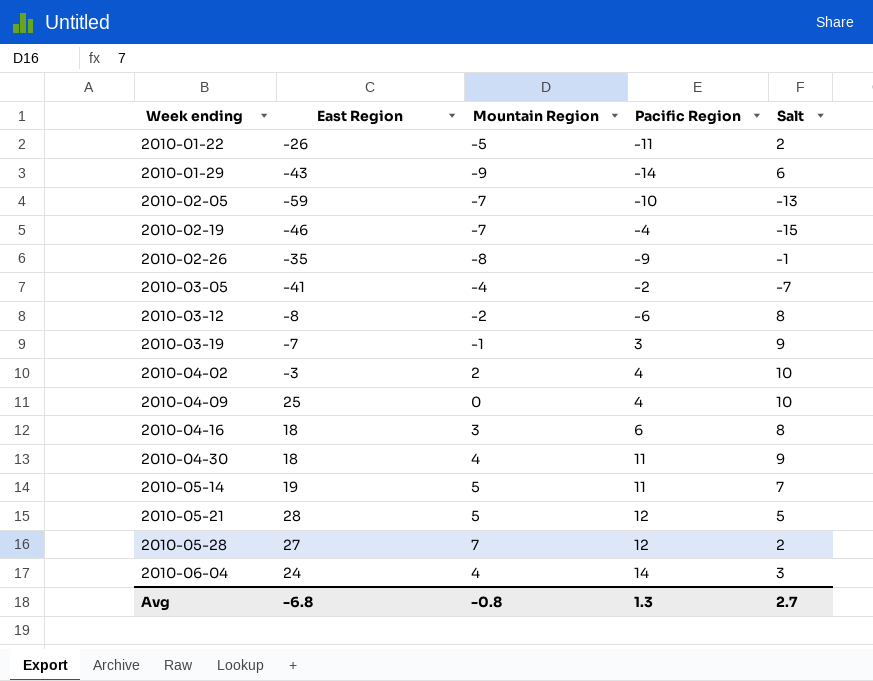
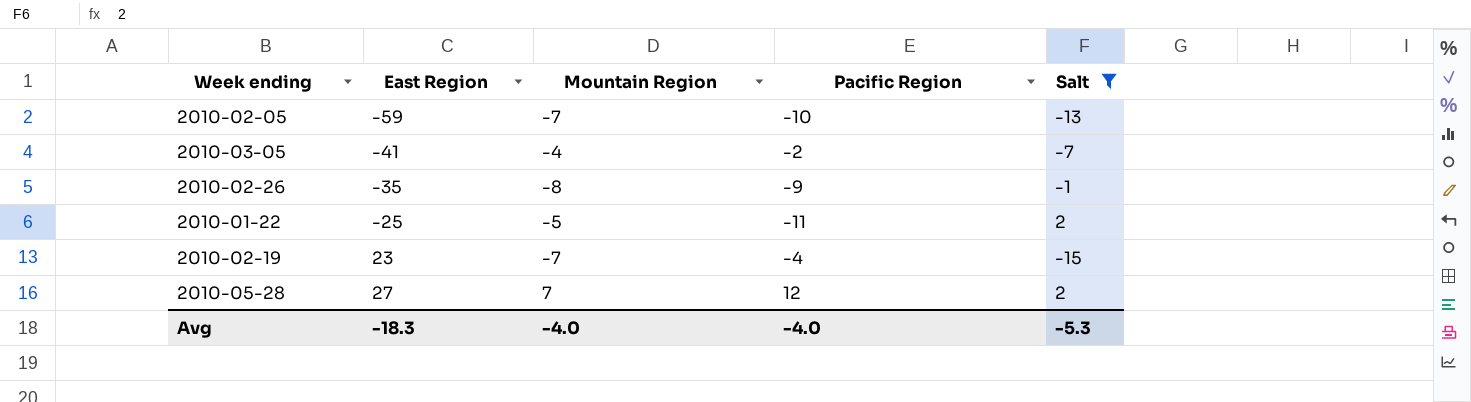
filter: none -> Salt <= 2
row order: Week ending ascending -> East Region ascending
2010-01-22 | East Region: -26 -> -25
2010-02-19 | East Region: -46 -> 23
Avg | East Region: -6.8 -> -18.3
Avg | Mountain Region: -0.8 -> -4.0
Avg | Pacific Region: 1.3 -> -4.0
Avg | Salt: 2.7 -> -5.3

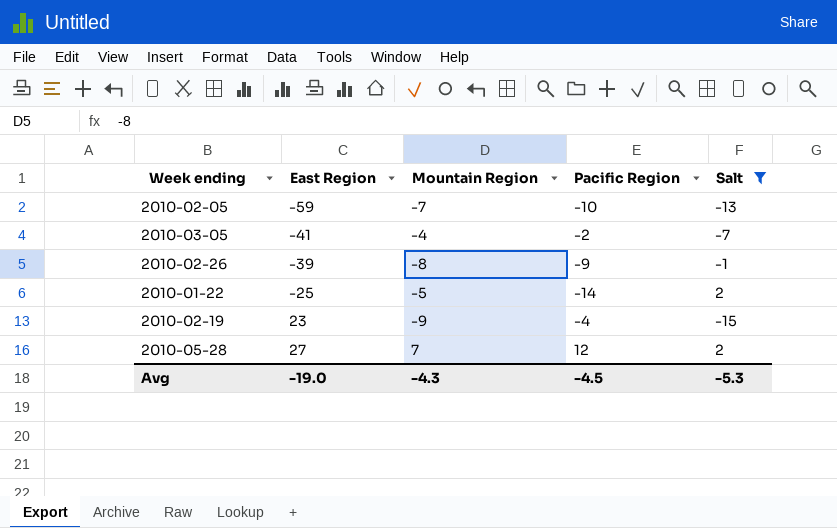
2010-02-26 | East Region: -35 -> -39
2010-01-22 | Pacific Region: -11 -> -14
2010-02-19 | Mountain Region: -7 -> -9
Avg | East Region: -18.3 -> -19.0
Avg | Mountain Region: -4.0 -> -4.3
Avg | Pacific Region: -4.0 -> -4.5

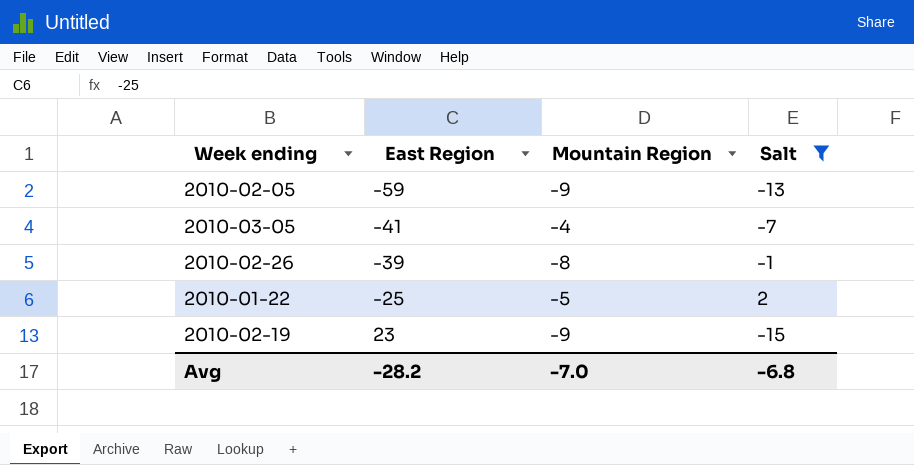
column Pacific Region | position: 4 -> none
row 2010-05-28: 27 | 7 | 12 | 2 -> none
2010-02-05 | Mountain Region: -7 -> -9
Avg | East Region: -19.0 -> -28.2
Avg | Mountain Region: -4.3 -> -7.0
Avg | Salt: -5.3 -> -6.8

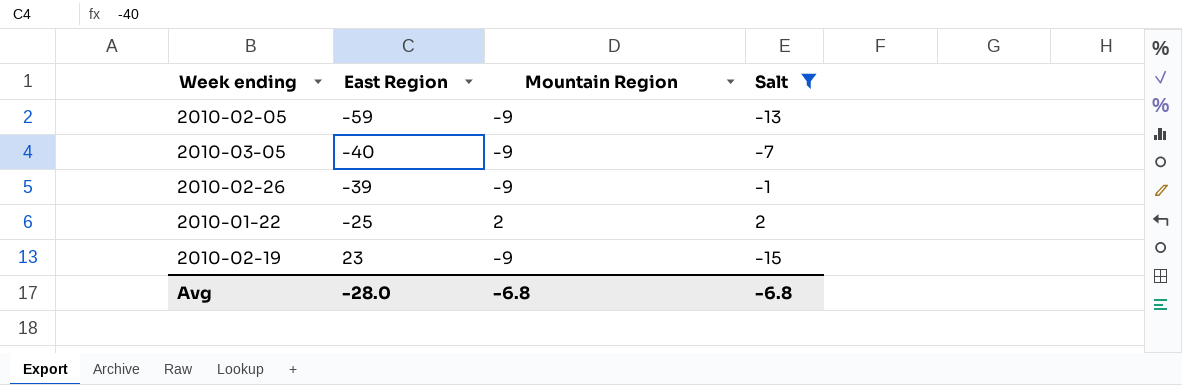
2010-03-05 | East Region: -41 -> -40
2010-03-05 | Mountain Region: -4 -> -9
2010-02-26 | Mountain Region: -8 -> -9
2010-01-22 | Mountain Region: -5 -> 2
Avg | East Region: -28.2 -> -28.0
Avg | Mountain Region: -7.0 -> -6.8

